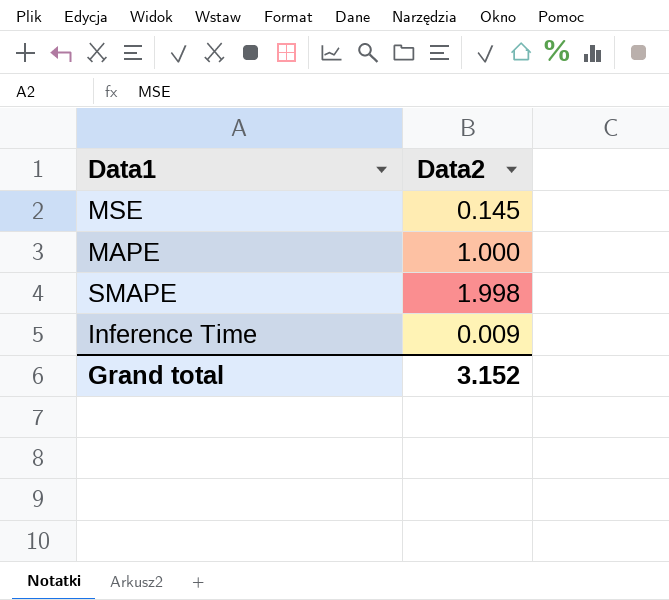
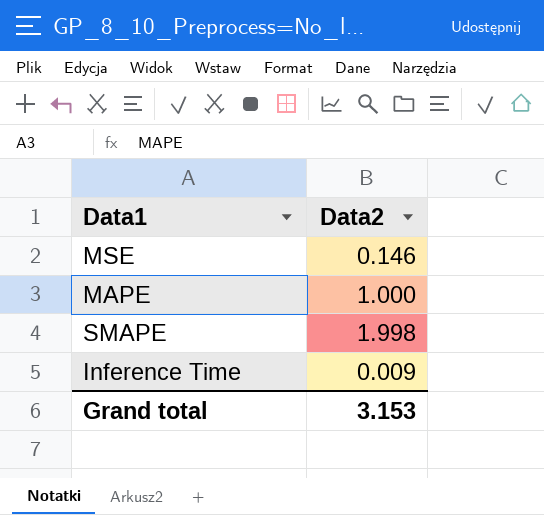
MSE | Data2: 0.145 -> 0.146
Grand total | Data2: 3.152 -> 3.153

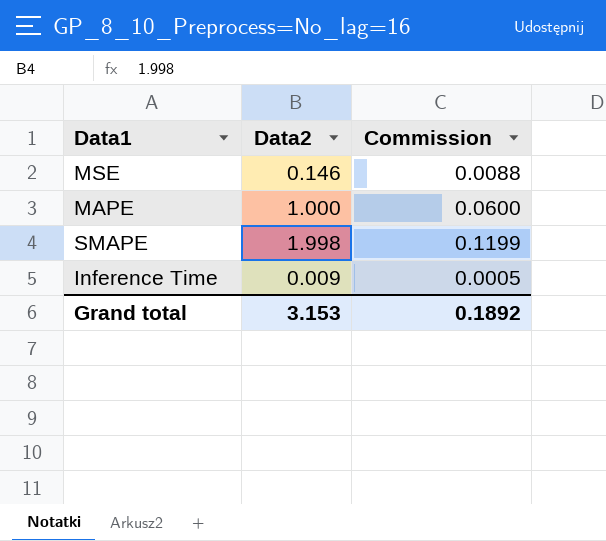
column Commission | formula: none -> [Data2] * 0.06

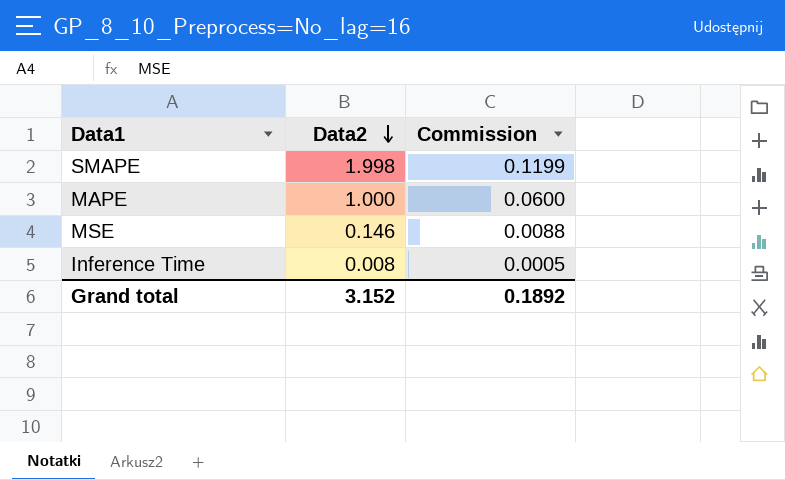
row order: none -> Data2 descending
Inference Time | Data2: 0.009 -> 0.008
Grand total | Data2: 3.153 -> 3.152

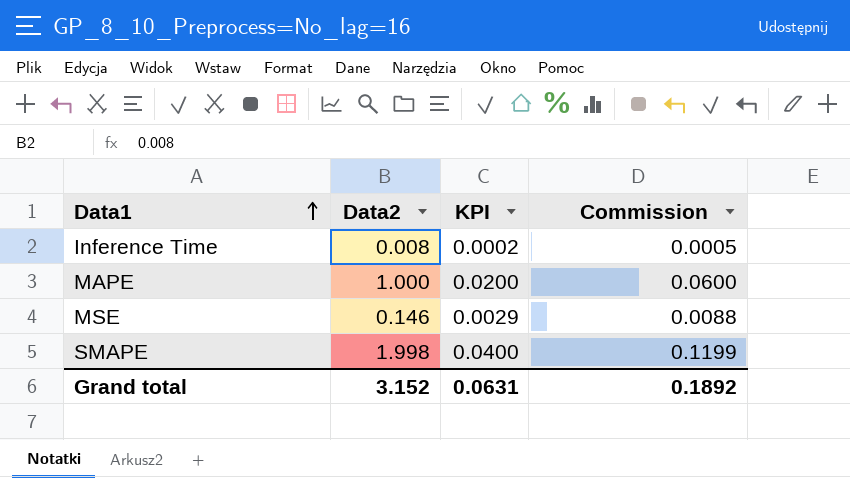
row order: Data2 descending -> Data1 ascending
column KPI | formula: none -> [Data2] * 0.02

